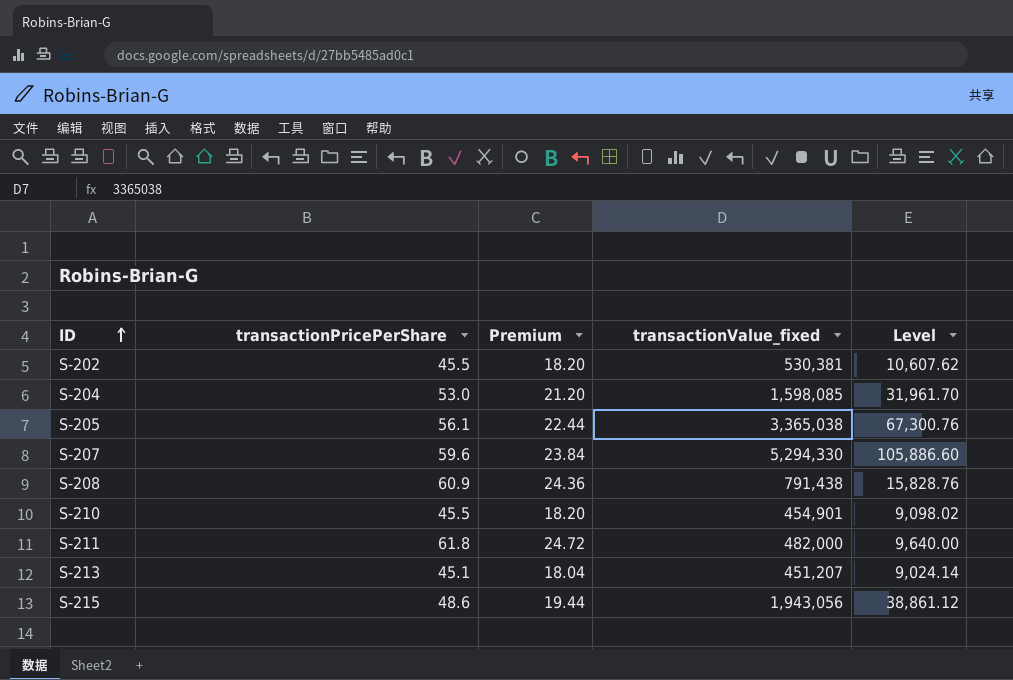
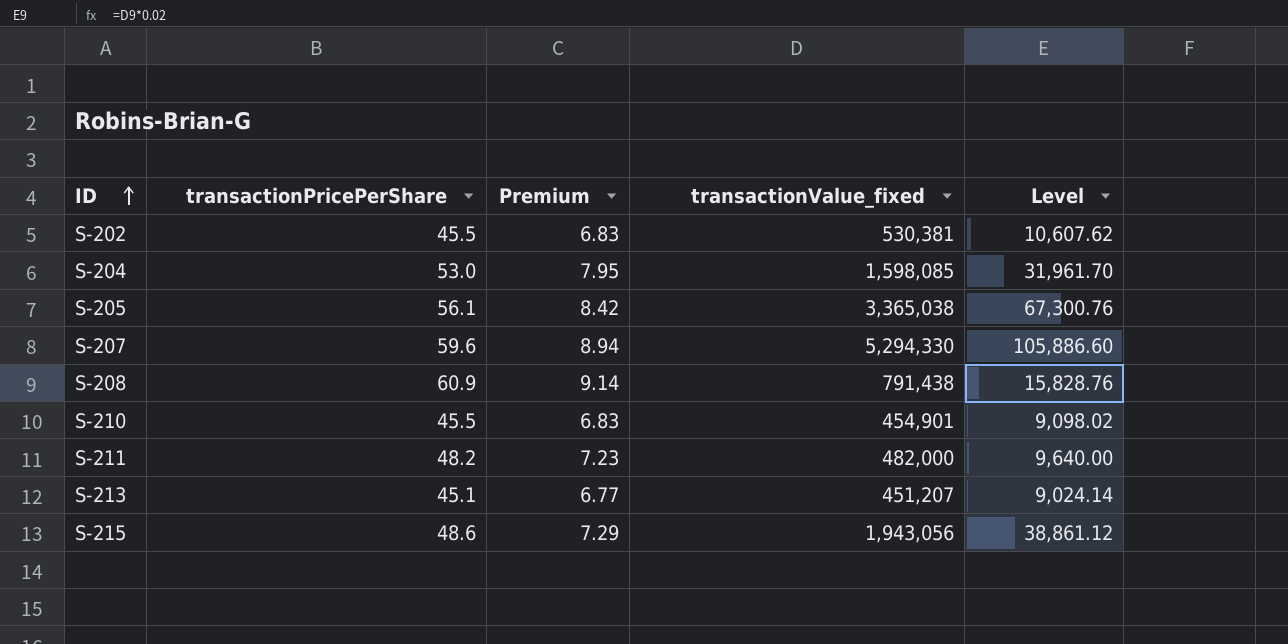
column Premium | formula: [transactionPricePerShare] * 0.4 -> [transactionPricePerShare] * 0.15
S-211 | transactionPricePerShare: 61.8 -> 48.2

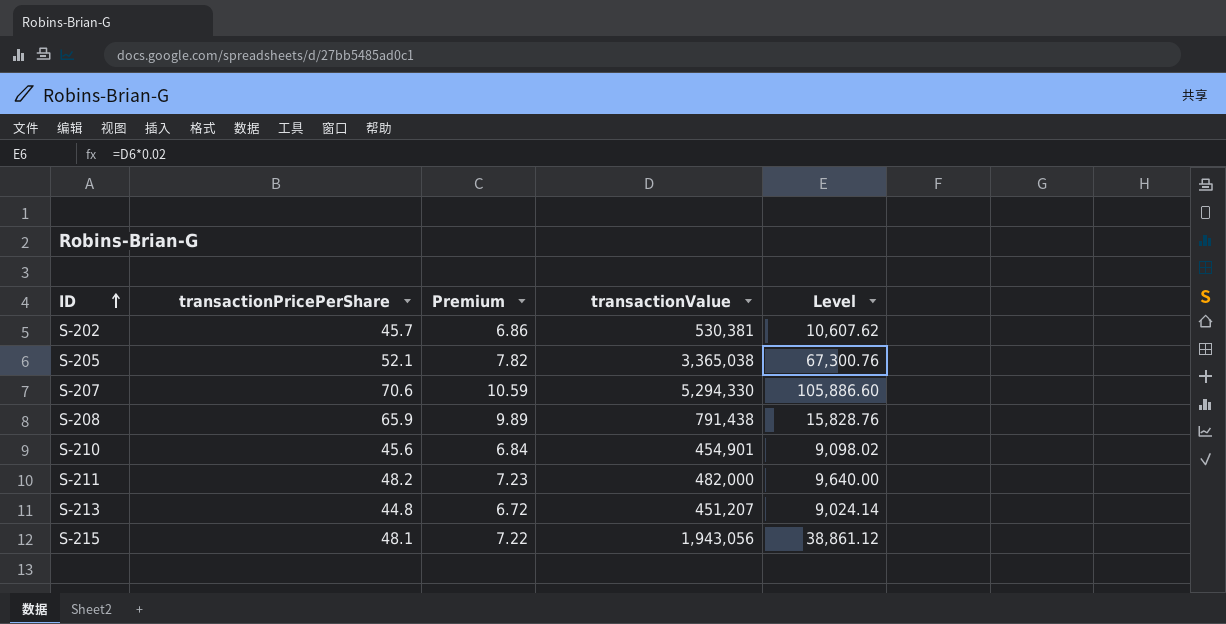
column name: transactionValue_fixed -> transactionValue
row S-204: 53.0 | 7.95 | 1,598,085 | 31,961.70 -> none
S-202 | transactionPricePerShare: 45.5 -> 45.7
S-202 | Premium: 6.83 -> 6.86
S-205 | transactionPricePerShare: 56.1 -> 52.1
S-205 | Premium: 8.42 -> 7.82
S-207 | transactionPricePerShare: 59.6 -> 70.6
S-207 | Premium: 8.94 -> 10.59
S-208 | transactionPricePerShare: 60.9 -> 65.9
S-208 | Premium: 9.14 -> 9.89
S-210 | transactionPricePerShare: 45.5 -> 45.6
S-210 | Premium: 6.83 -> 6.84
S-213 | transactionPricePerShare: 45.1 -> 44.8
S-213 | Premium: 6.77 -> 6.72
S-215 | transactionPricePerShare: 48.6 -> 48.1
S-215 | Premium: 7.29 -> 7.22

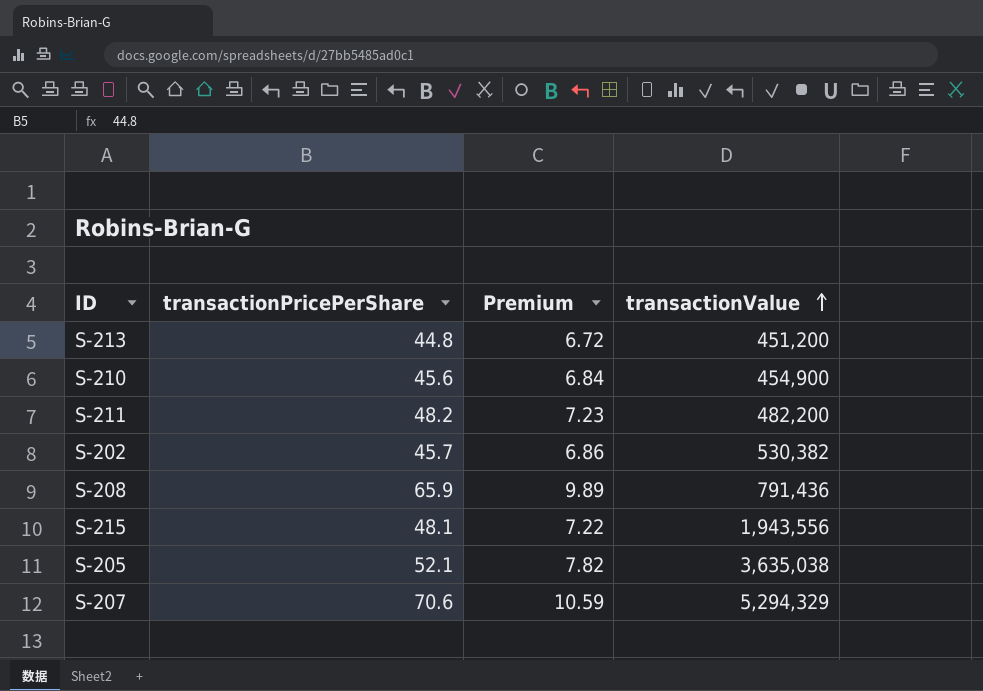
row order: ID ascending -> transactionValue ascending
column Level | formula: [transactionValue] * 0.02 -> none
S-213 | transactionValue: 451,207 -> 451,200
S-210 | transactionValue: 454,901 -> 454,900
S-211 | transactionValue: 482,000 -> 482,200
S-202 | transactionValue: 530,381 -> 530,382
S-208 | transactionValue: 791,438 -> 791,436
S-215 | transactionValue: 1,943,056 -> 1,943,556
S-205 | transactionValue: 3,365,038 -> 3,635,038
S-207 | transactionValue: 5,294,330 -> 5,294,329

